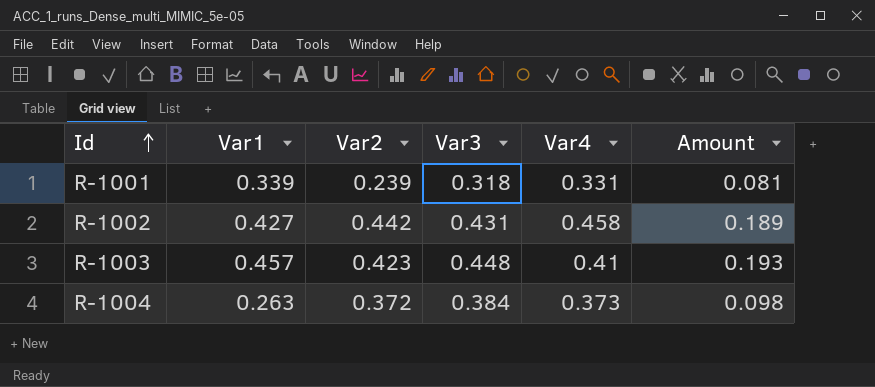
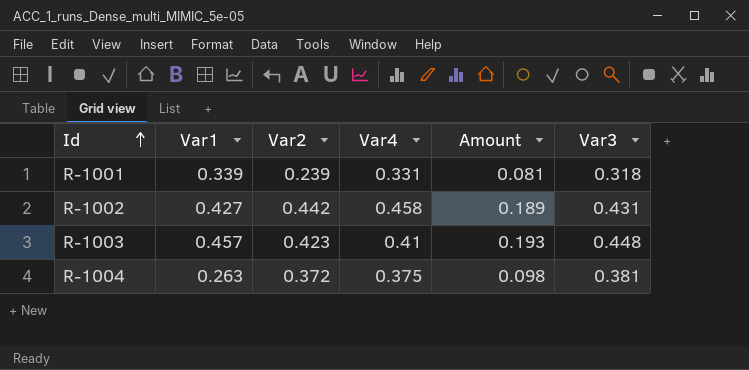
column Var3 | position: 4 -> 6
R-1004 | Var4: 0.373 -> 0.375
R-1004 | Var3: 0.384 -> 0.381

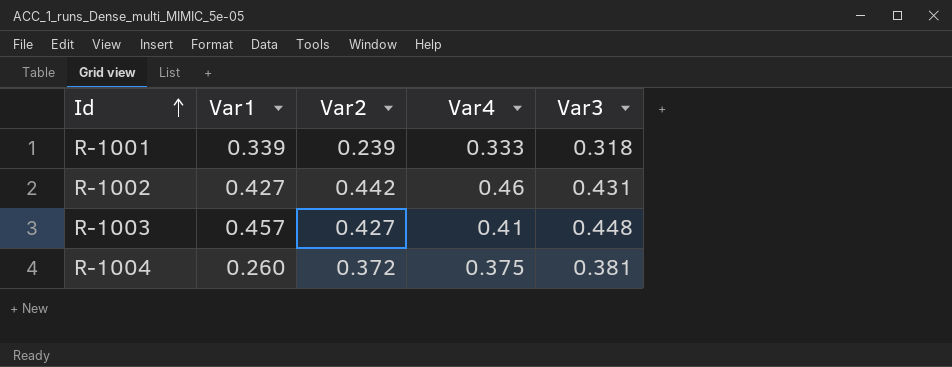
column Amount | formula: [Var1] * [Var2] -> none
R-1001 | Var4: 0.331 -> 0.333
R-1002 | Var4: 0.458 -> 0.46
R-1003 | Var2: 0.423 -> 0.427
R-1004 | Var1: 0.263 -> 0.260

